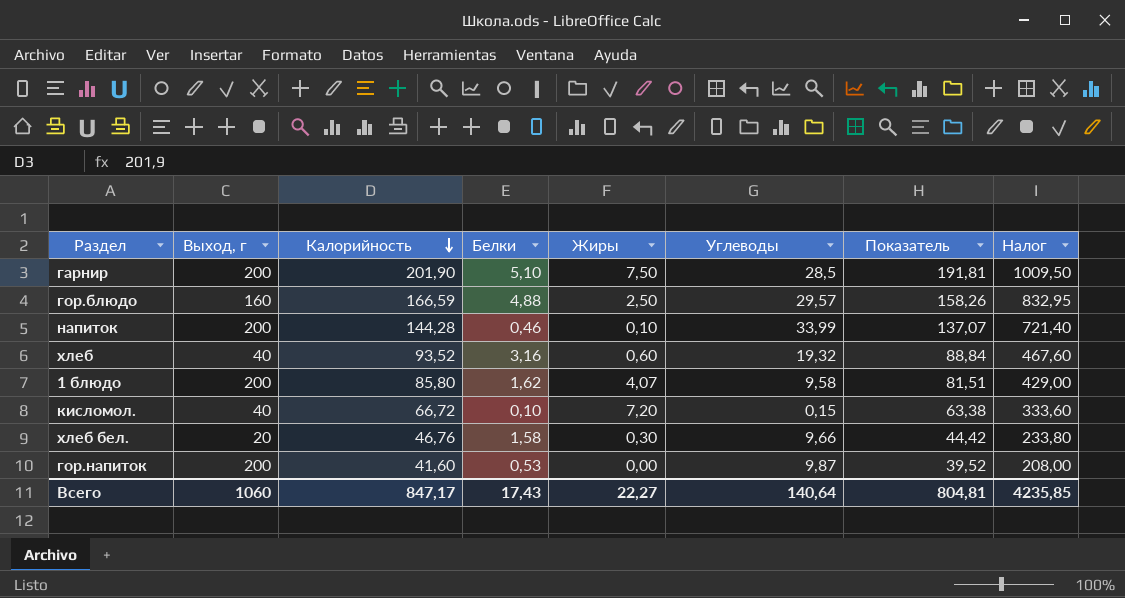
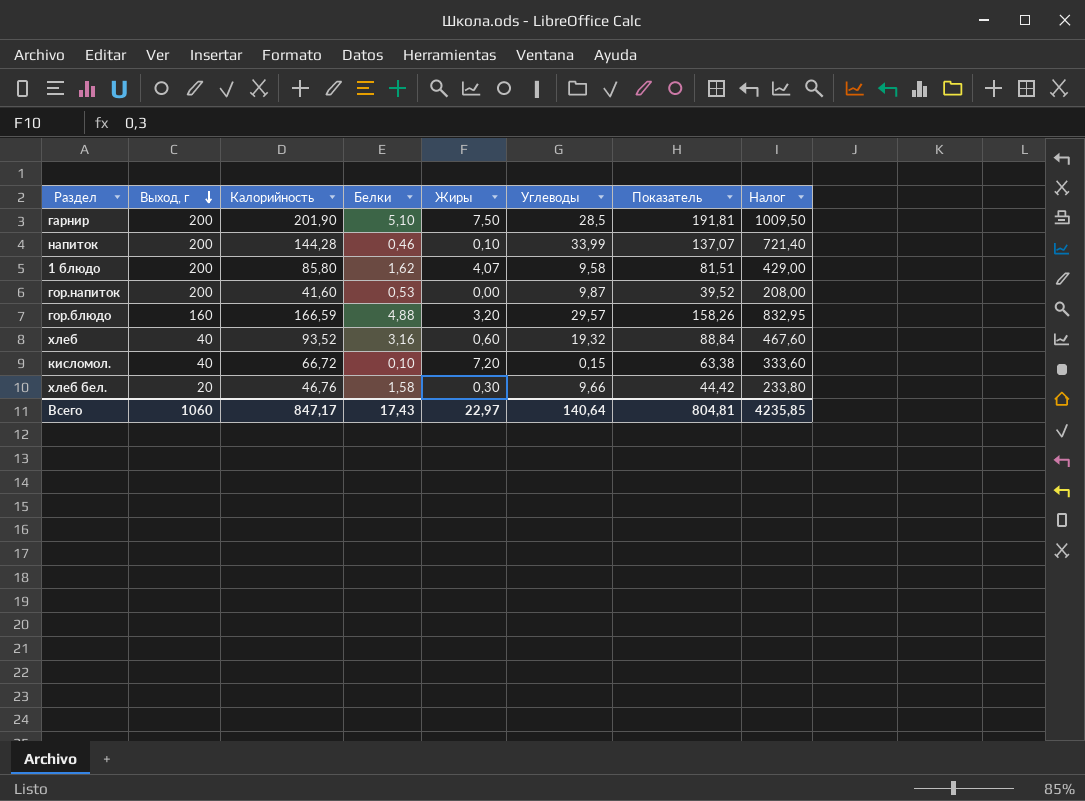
row order: Калорийность descending -> Выход, г descending
гор.блюдо | Жиры: 2,50 -> 3,20
Всего | Жиры: 22,27 -> 22,97

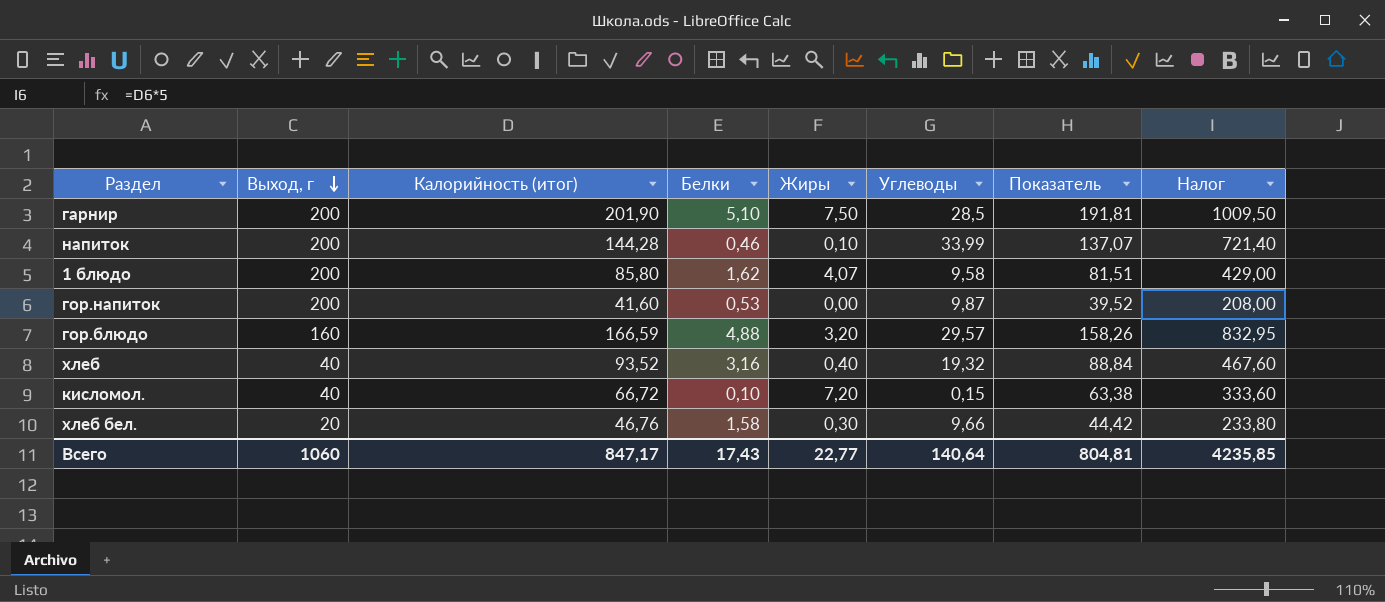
column name: Калорийность -> Калорийность (итог)
хлеб | Жиры: 0,60 -> 0,40
Всего | Жиры: 22,97 -> 22,77

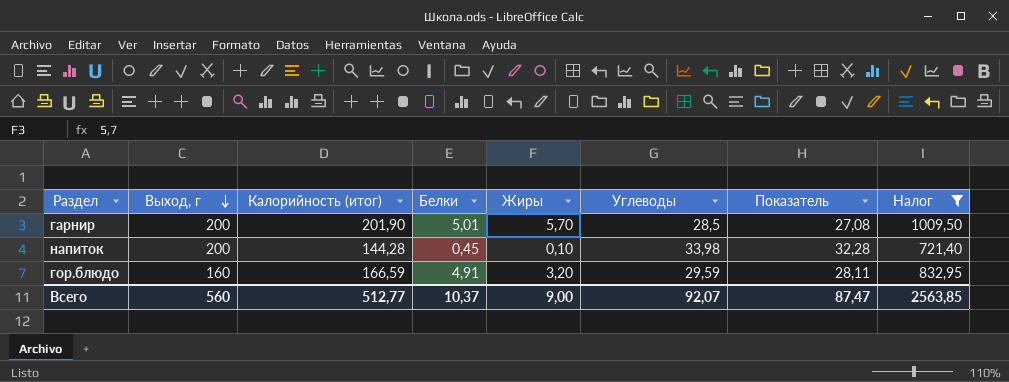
filter: none -> Налог >= 721,40
column Показатель | formula: [Калорийность (итог)] * 0,95 -> [Углеводы] * 0,95
гарнир | Белки: 5,10 -> 5,01
гарнир | Жиры: 7,50 -> 5,70
напиток | Белки: 0,46 -> 0,45
напиток | Углеводы: 33,99 -> 33,98
гор.блюдо | Белки: 4,88 -> 4,91
гор.блюдо | Углеводы: 29,57 -> 29,59
Всего | Выход, г: 1060 -> 560
Всего | Калорийность (итог): 847,17 -> 512,77
Всего | Белки: 17,43 -> 10,37
Всего | Жиры: 22,77 -> 9,00
Всего | Углеводы: 140,64 -> 92,07
Всего | Показатель: 804,81 -> 87,47
Всего | Налог: 4235,85 -> 2563,85

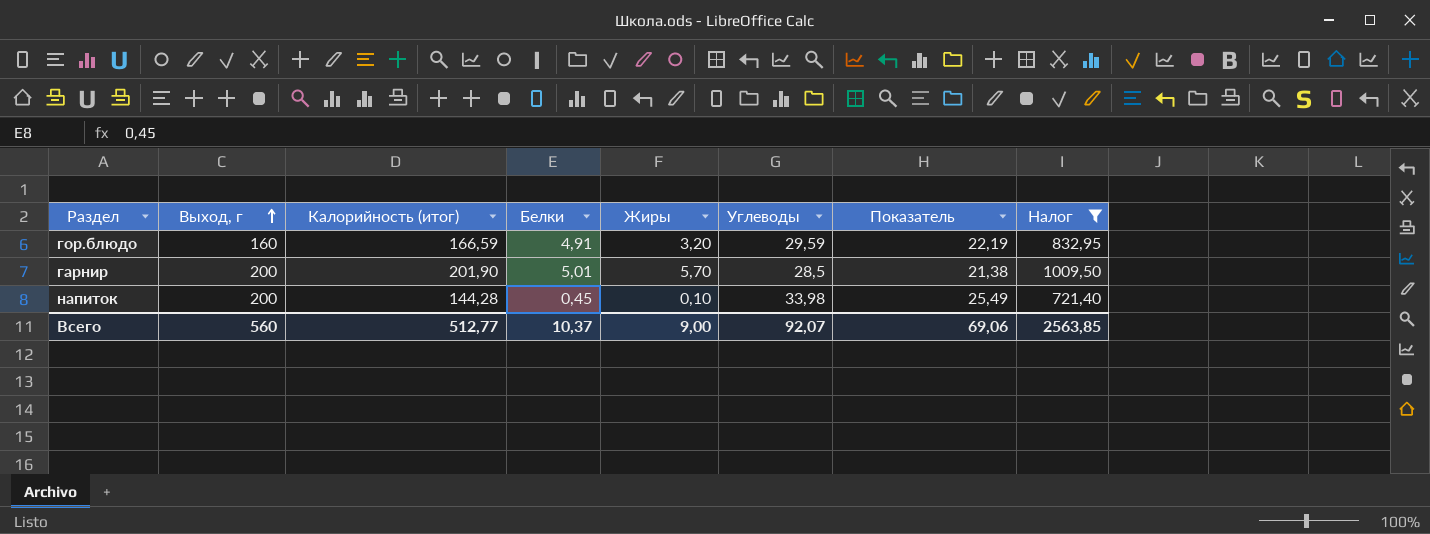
row order: Выход, г descending -> Выход, г ascending
column Показатель | formula: [Углеводы] * 0,95 -> [Углеводы] * 0,75
Всего | Показатель: 87,47 -> 69,06

